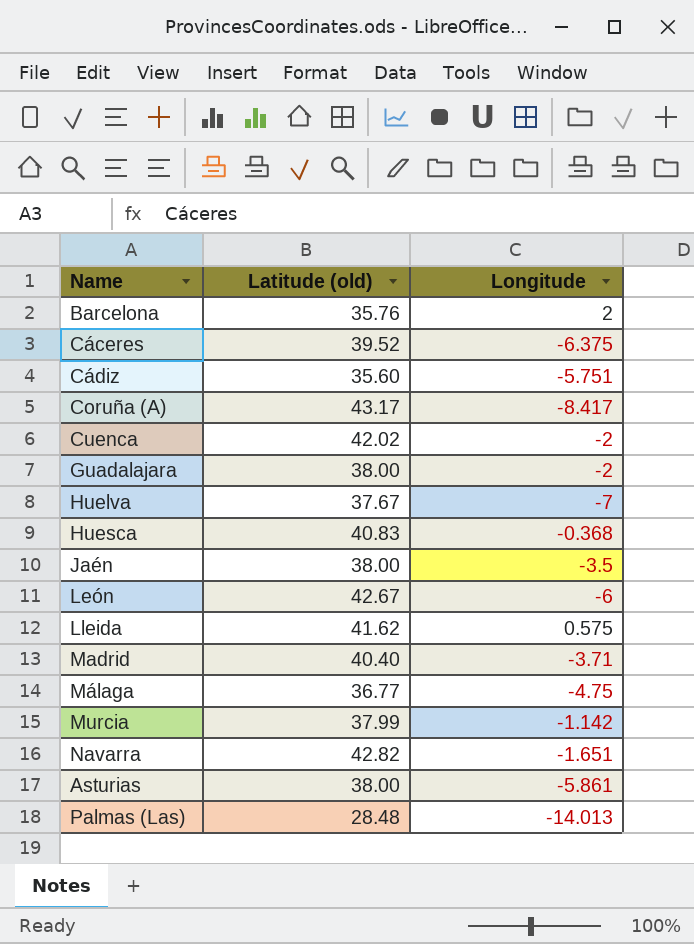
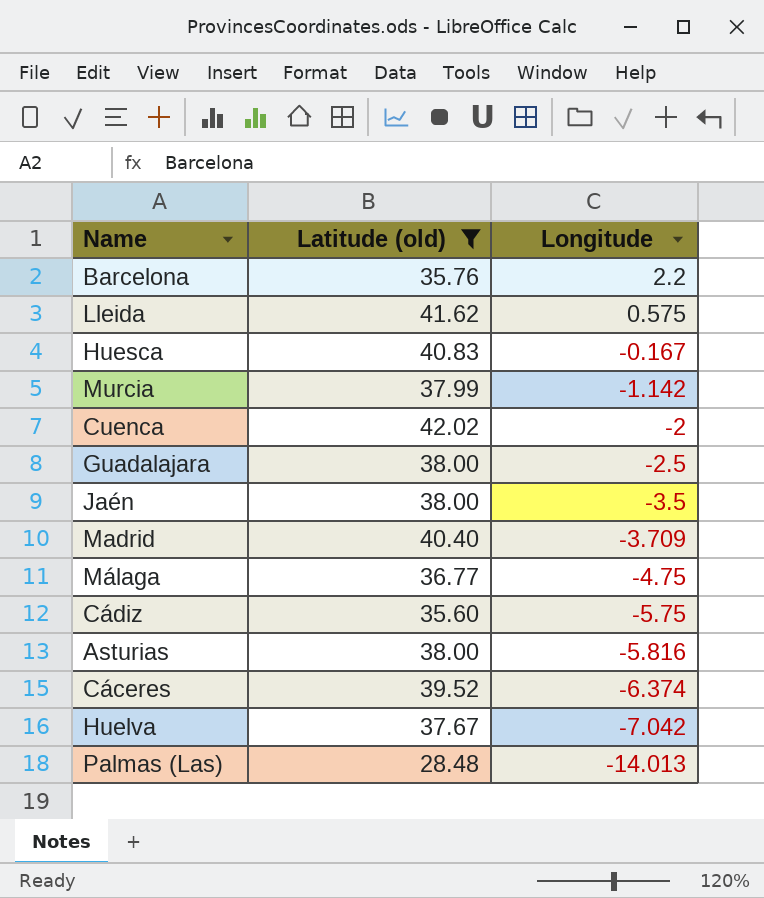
filter: none -> Latitude (old) <= 42.02
row order: none -> Longitude descending
Barcelona | Longitude: 2 -> 2.2
Huesca | Longitude: -0.368 -> -0.167
Guadalajara | Longitude: -2 -> -2.5
Madrid | Longitude: -3.71 -> -3.709
Cádiz | Longitude: -5.751 -> -5.75
Asturias | Longitude: -5.861 -> -5.816
Cáceres | Longitude: -6.375 -> -6.374
Huelva | Longitude: -7 -> -7.042

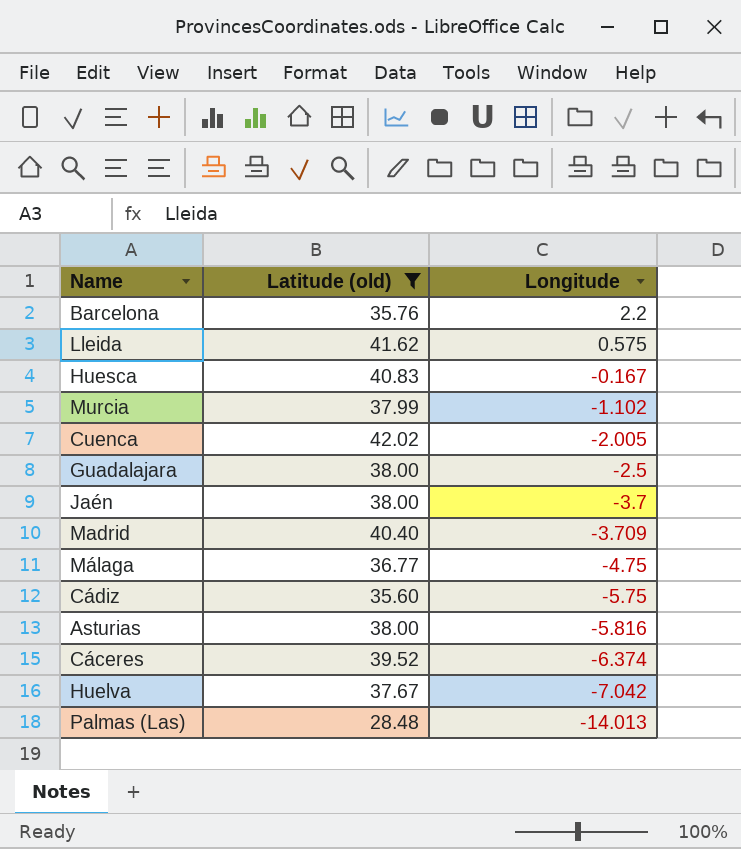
Murcia | Longitude: -1.142 -> -1.102
Cuenca | Longitude: -2 -> -2.005
Jaén | Longitude: -3.5 -> -3.7

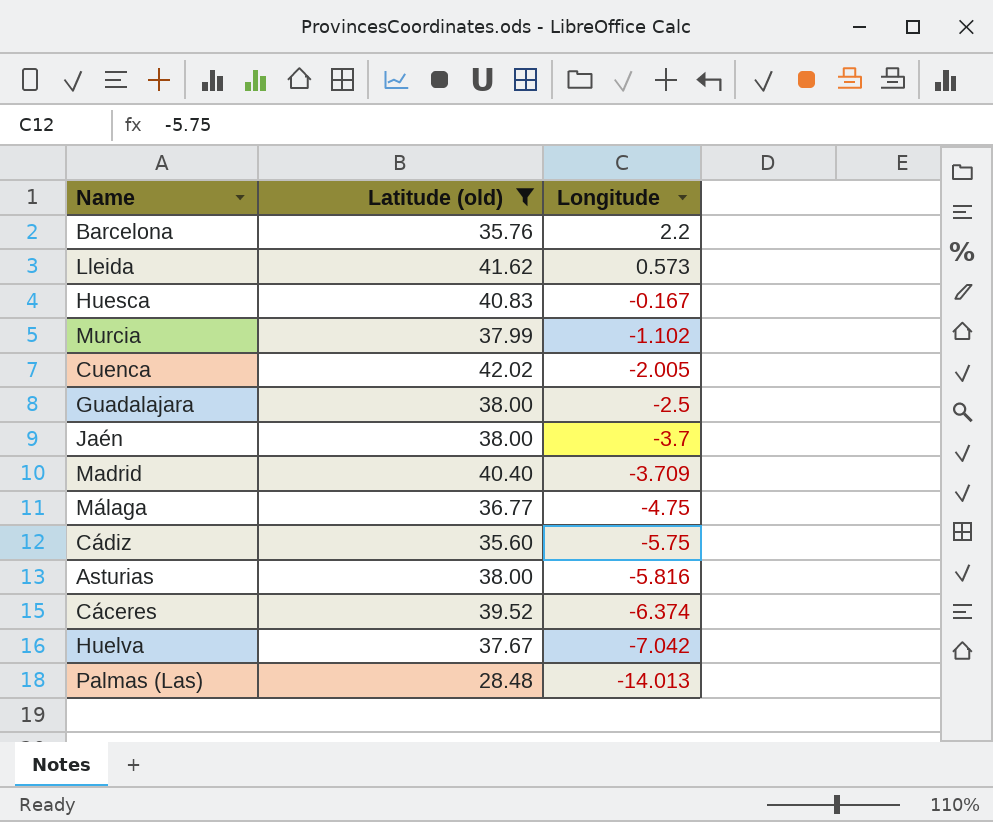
Lleida | Longitude: 0.575 -> 0.573

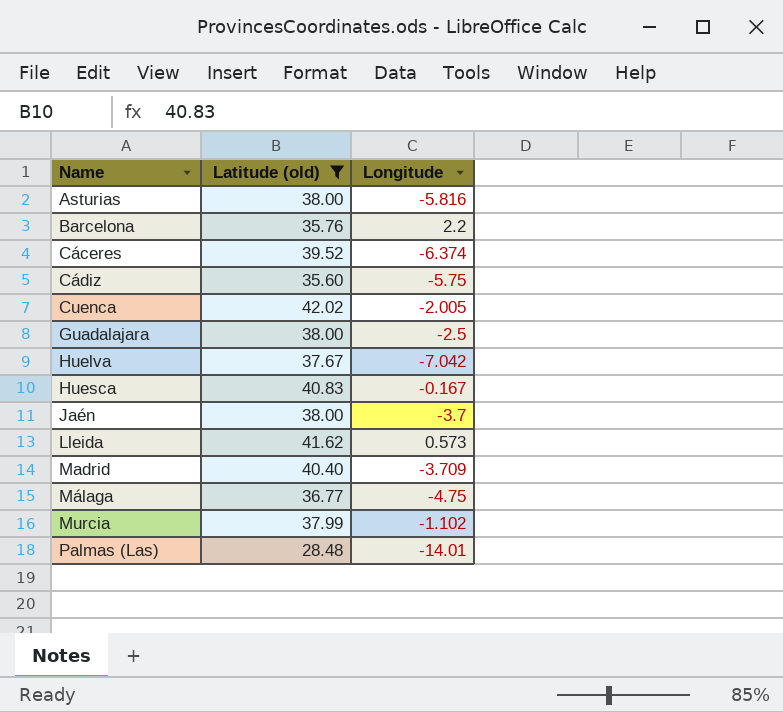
row order: Longitude descending -> Name ascending
Palmas (Las) | Longitude: -14.013 -> -14.01

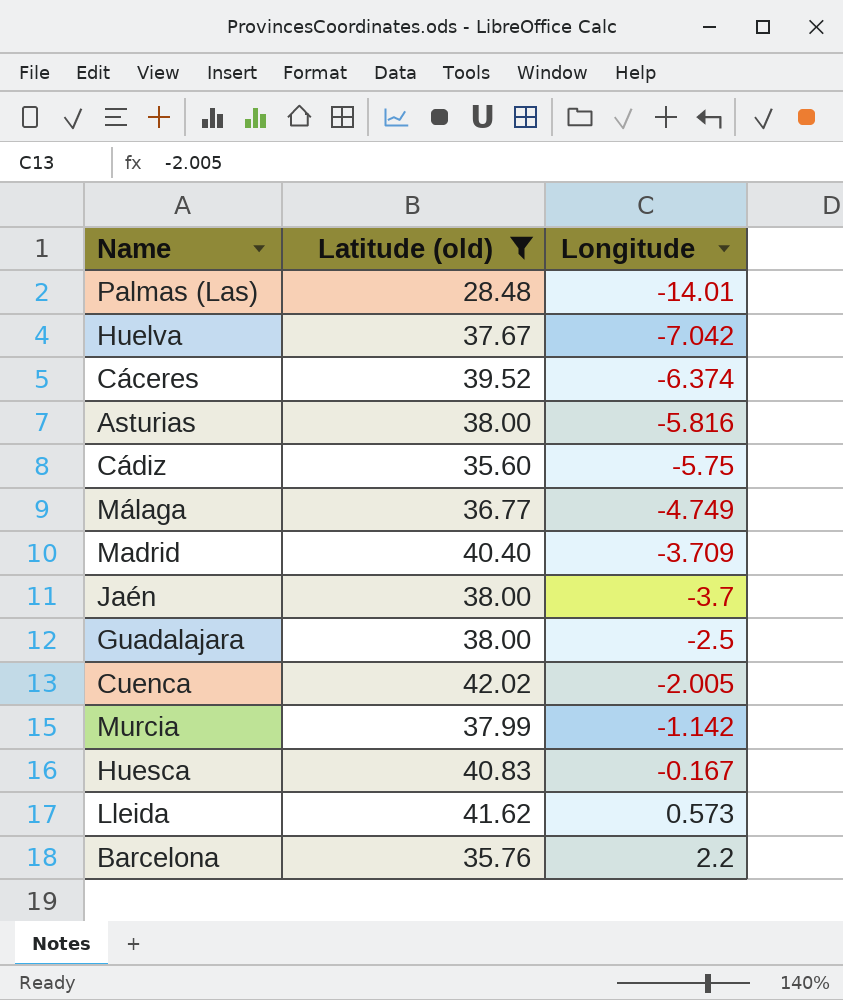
row order: Name ascending -> Longitude ascending
Málaga | Longitude: -4.75 -> -4.749
Murcia | Longitude: -1.102 -> -1.142

